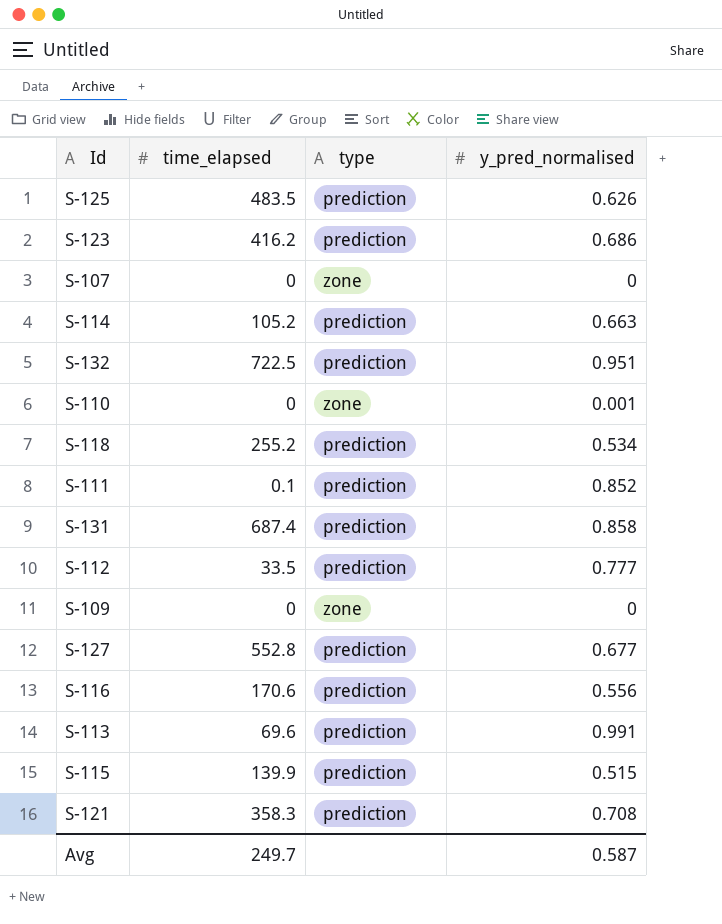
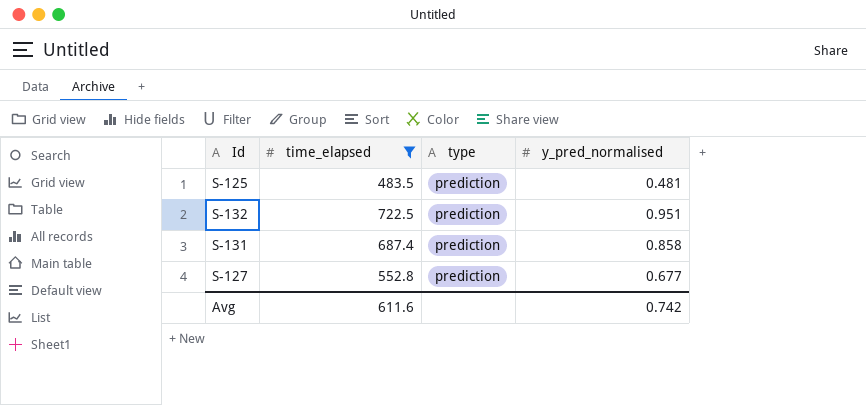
filter: none -> time_elapsed >= 483.5
S-125 | y_pred_normalised: 0.626 -> 0.481
Avg | time_elapsed: 249.7 -> 611.6
Avg | y_pred_normalised: 0.587 -> 0.742

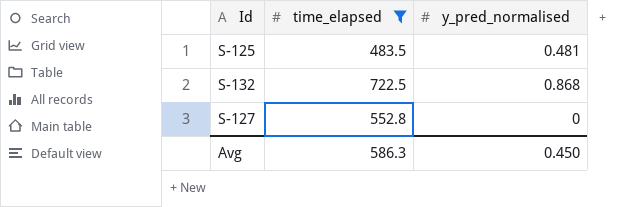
column type | position: 3 -> none
row S-131: 687.4 | prediction | 0.858 -> none
S-132 | y_pred_normalised: 0.951 -> 0.868
S-127 | y_pred_normalised: 0.677 -> 0
Avg | time_elapsed: 611.6 -> 586.3
Avg | y_pred_normalised: 0.742 -> 0.450

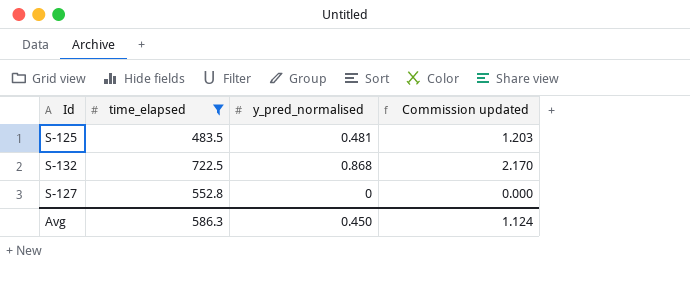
column Commission updated | formula: none -> [y_pred_normalised] * 2.5

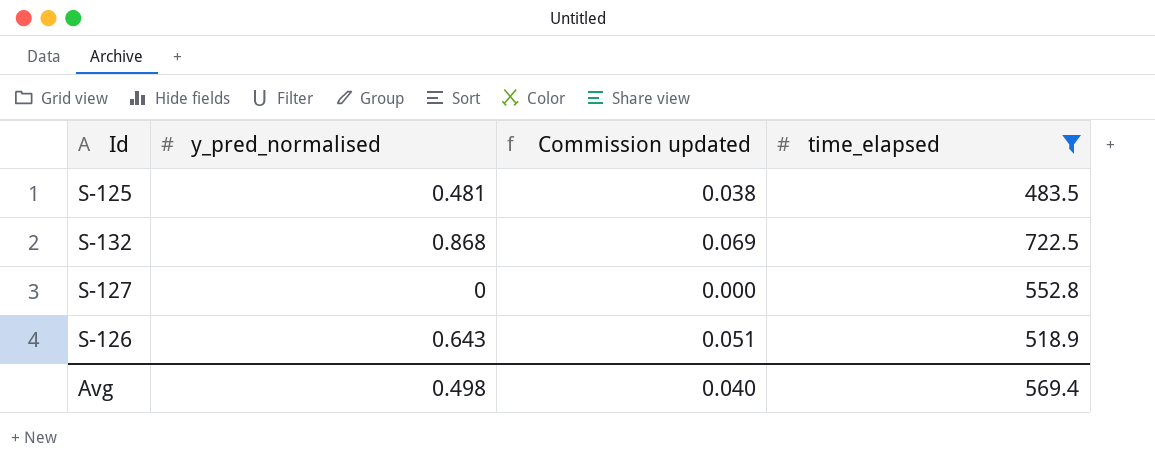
column Commission updated | formula: [y_pred_normalised] * 2.5 -> [y_pred_normalised] * 0.08
column time_elapsed | position: 2 -> 4
row S-126: none -> 0.643 | 0.051 | 518.9
Avg | y_pred_normalised: 0.450 -> 0.498
Avg | Commission updated: 1.124 -> 0.040
Avg | time_elapsed: 586.3 -> 569.4

